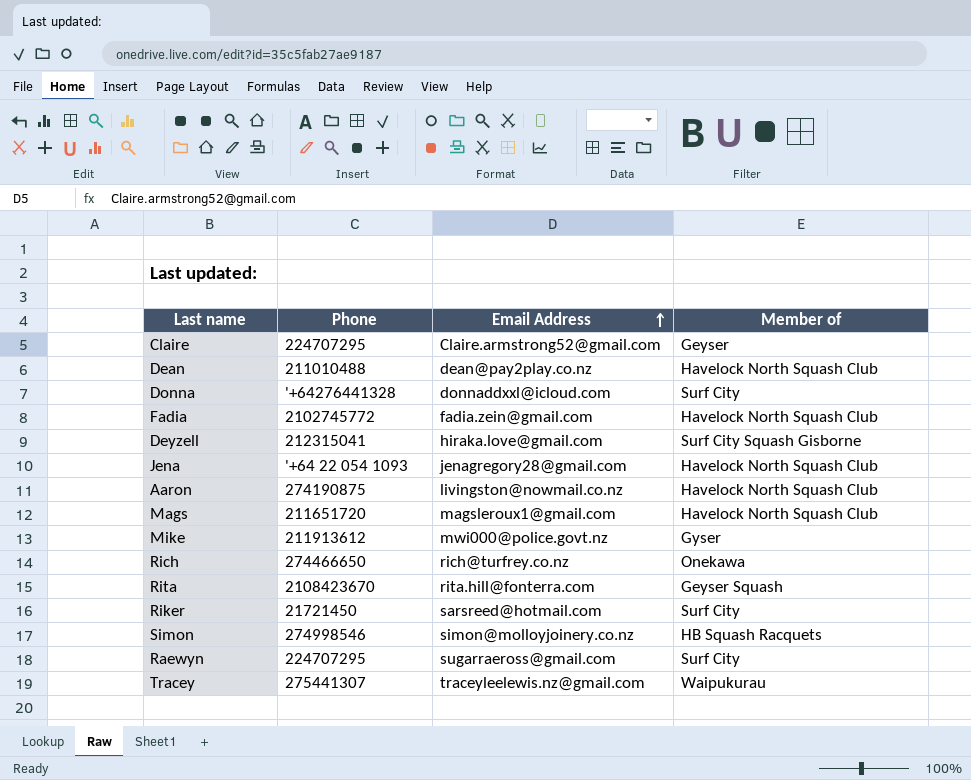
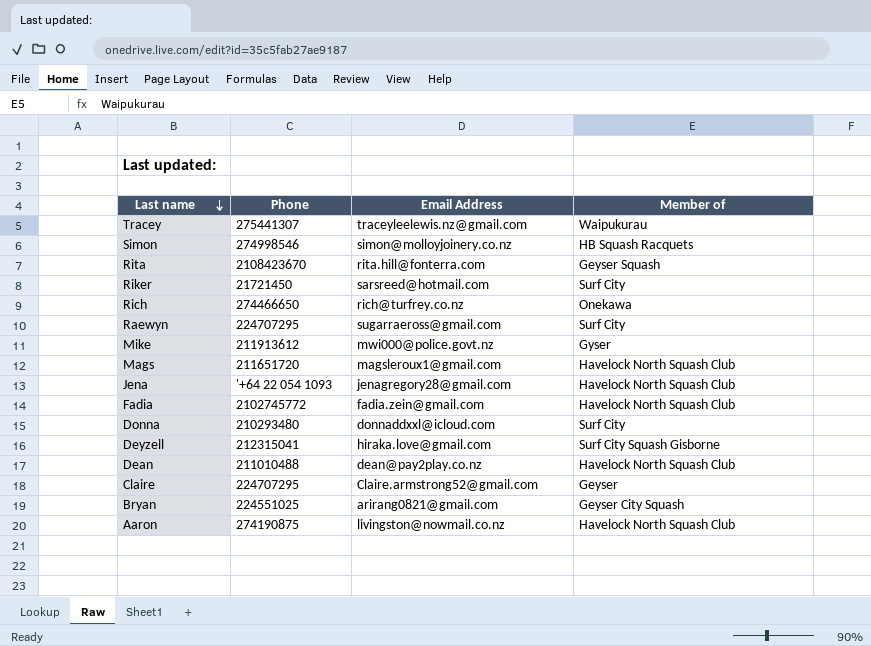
row order: Email Address ascending -> Last name descending
Donna | Phone: '+64276441328 -> 210293480
row Bryan: none -> 224551025 | arirang0821@gmail.com | Geyser City Squash

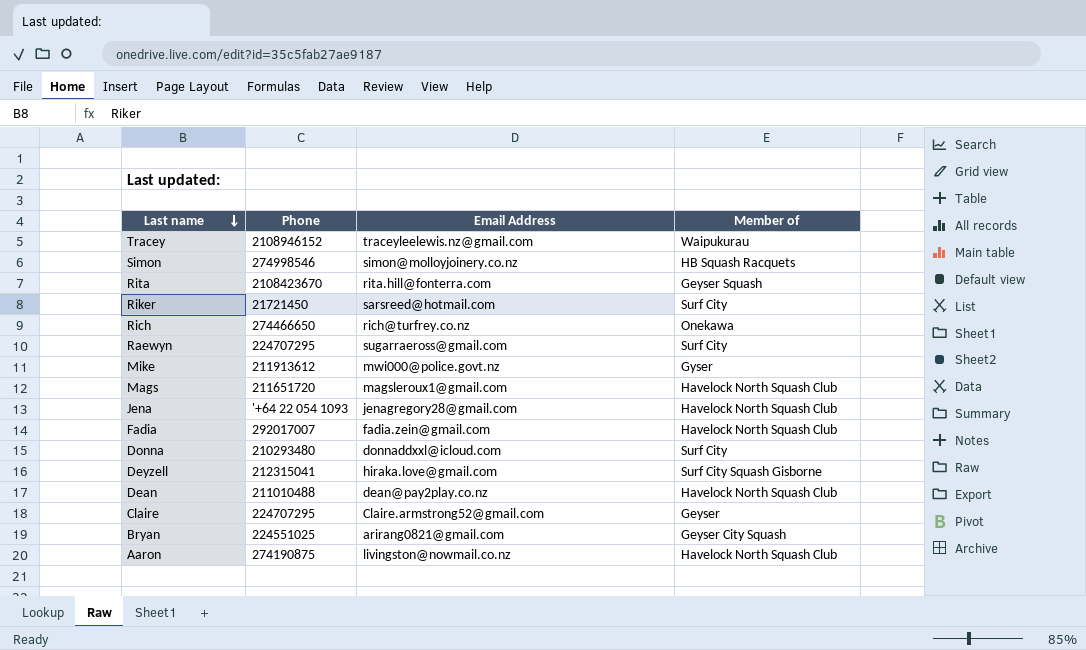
Tracey | Phone: 275441307 -> 2108946152
Fadia | Phone: 2102745772 -> 292017007

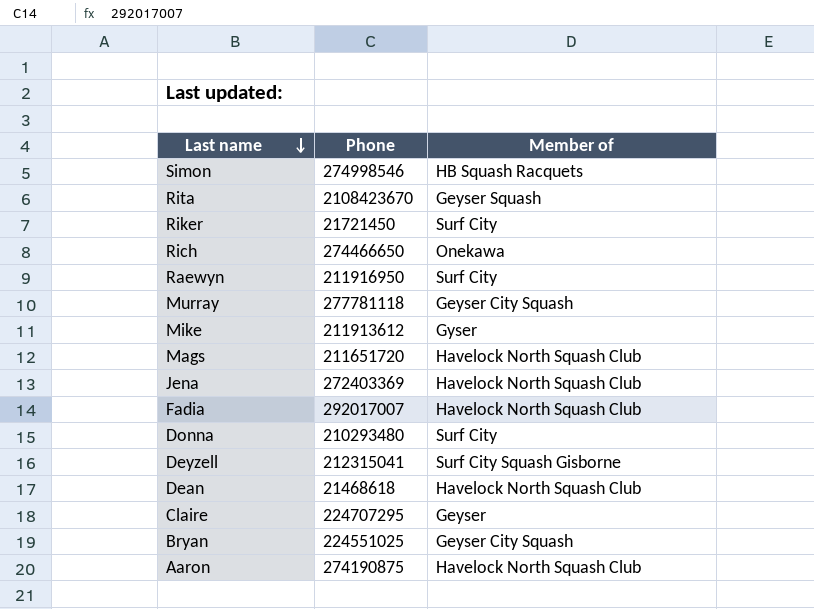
column Email Address | position: 3 -> none
row Tracey: 2108946152 | traceyleelewis.nz@gmail.com | Waipukurau -> none
Raewyn | Phone: 224707295 -> 211916950
row Murray: none -> 277781118 | Geyser City Squash
Jena | Phone: '+64 22 054 1093 -> 272403369
Dean | Phone: 211010488 -> 21468618

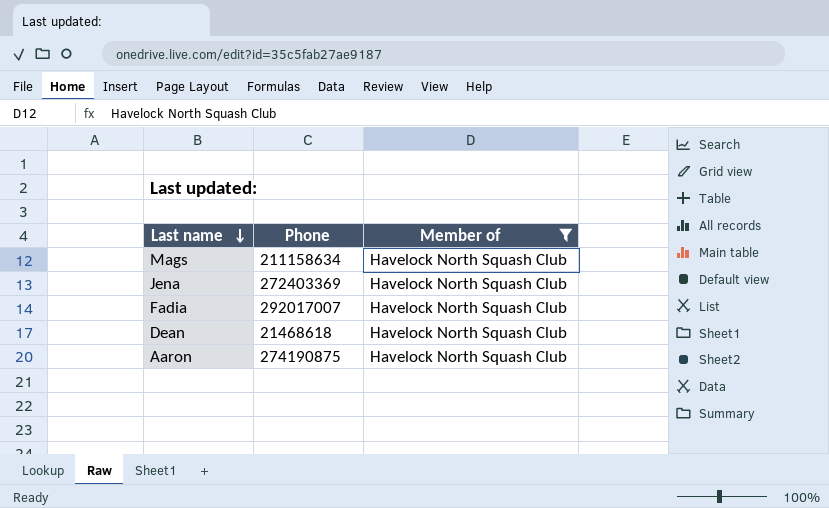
filter: none -> Member of = Havelock North Squash Club
Mags | Phone: 211651720 -> 211158634

